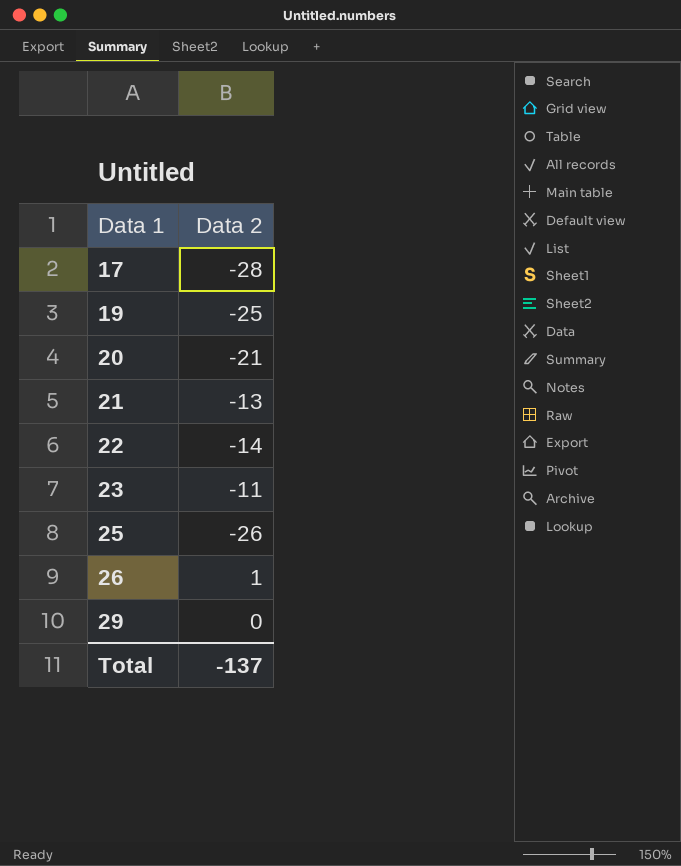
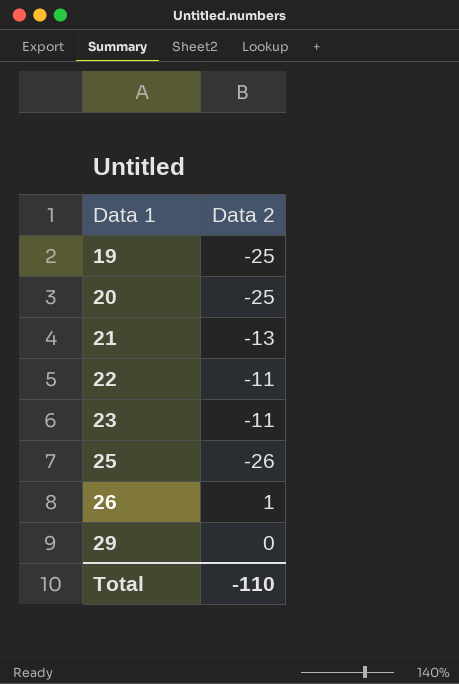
row 17: -28 -> none
20 | Data 2: -21 -> -25
22 | Data 2: -14 -> -11
Total | Data 2: -137 -> -110

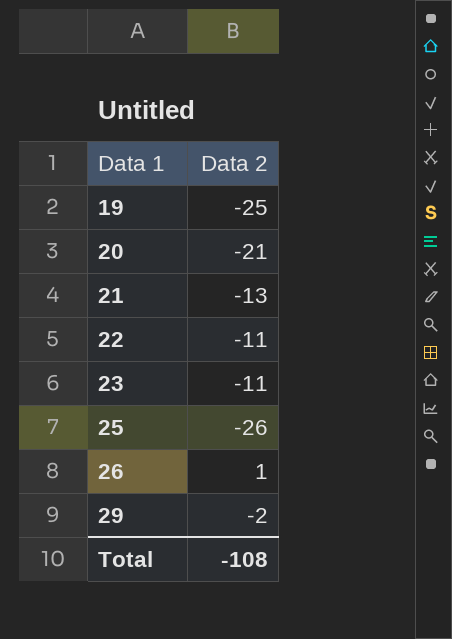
20 | Data 2: -25 -> -21
29 | Data 2: 0 -> -2
Total | Data 2: -110 -> -108

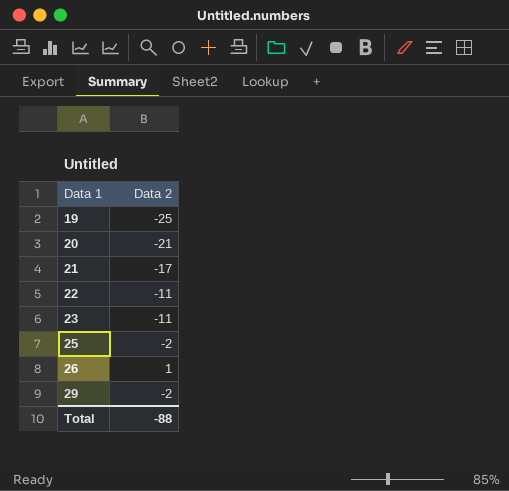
21 | Data 2: -13 -> -17
25 | Data 2: -26 -> -2
Total | Data 2: -108 -> -88

